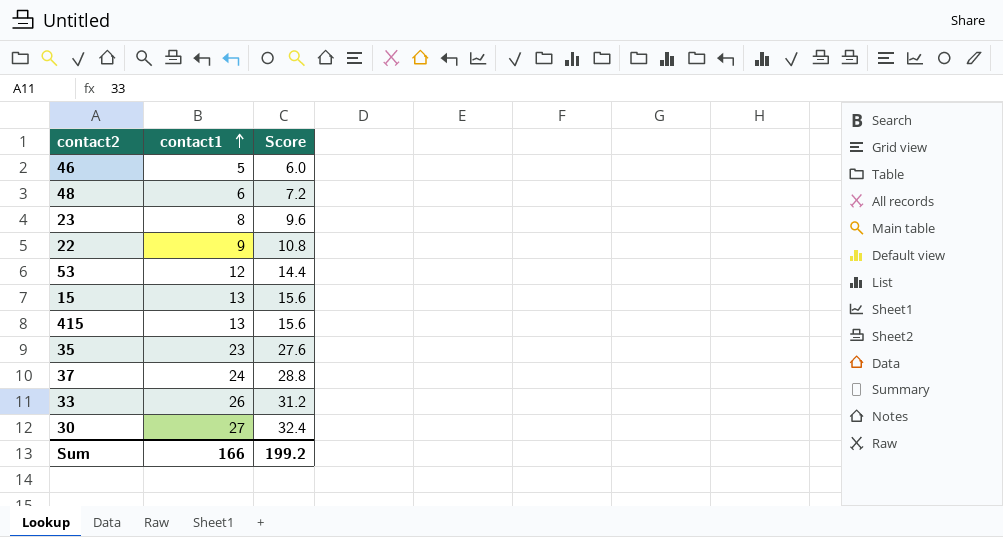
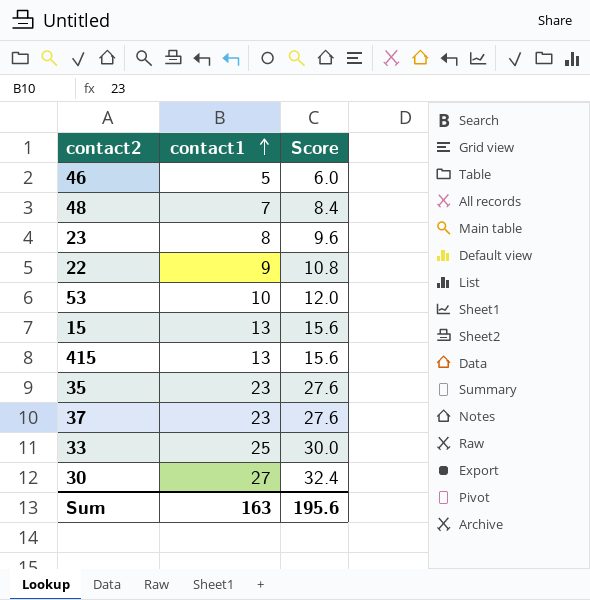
48 | contact1: 6 -> 7
48 | Score: 7.2 -> 8.4
53 | contact1: 12 -> 10
53 | Score: 14.4 -> 12.0
37 | contact1: 24 -> 23
37 | Score: 28.8 -> 27.6
33 | contact1: 26 -> 25
33 | Score: 31.2 -> 30.0
Sum | contact1: 166 -> 163
Sum | Score: 199.2 -> 195.6

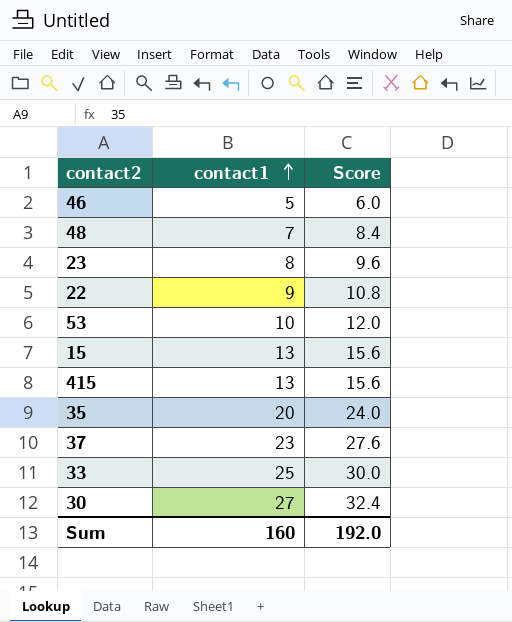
35 | contact1: 23 -> 20
35 | Score: 27.6 -> 24.0
Sum | contact1: 163 -> 160
Sum | Score: 195.6 -> 192.0

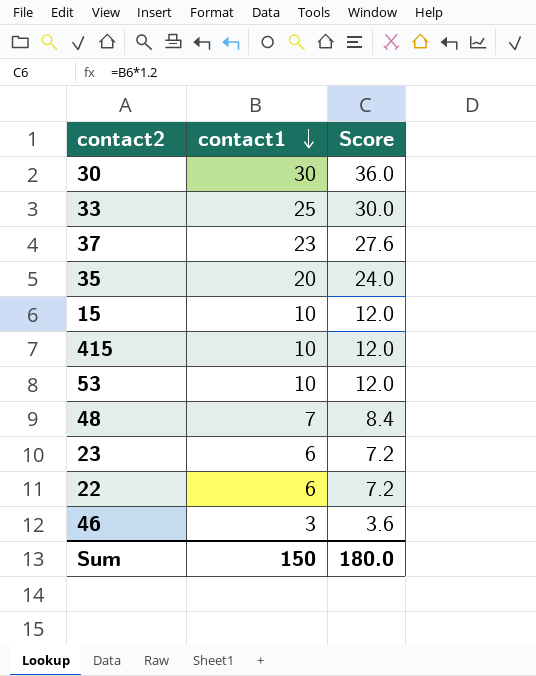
row order: contact1 ascending -> contact1 descending
30 | contact1: 27 -> 30
30 | Score: 32.4 -> 36.0
15 | contact1: 13 -> 10
15 | Score: 15.6 -> 12.0
415 | contact1: 13 -> 10
415 | Score: 15.6 -> 12.0
23 | contact1: 8 -> 6
23 | Score: 9.6 -> 7.2
22 | contact1: 9 -> 6
22 | Score: 10.8 -> 7.2
46 | contact1: 5 -> 3
46 | Score: 6.0 -> 3.6
Sum | contact1: 160 -> 150
Sum | Score: 192.0 -> 180.0

